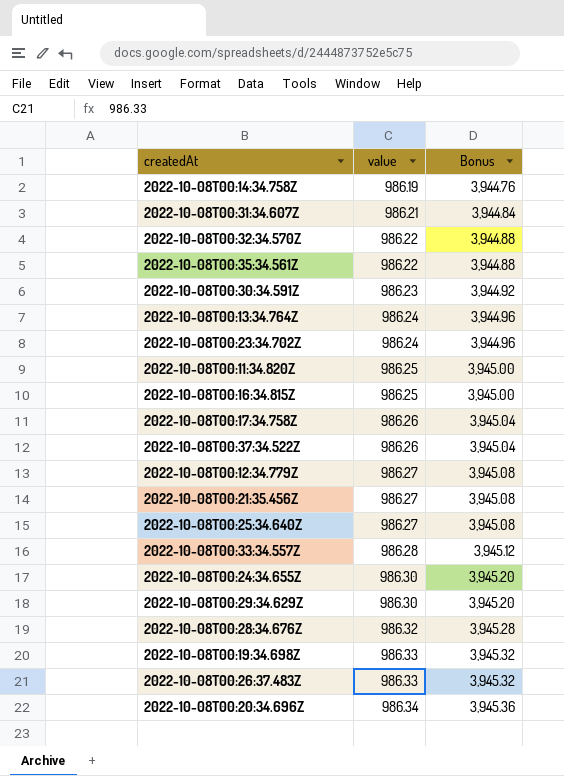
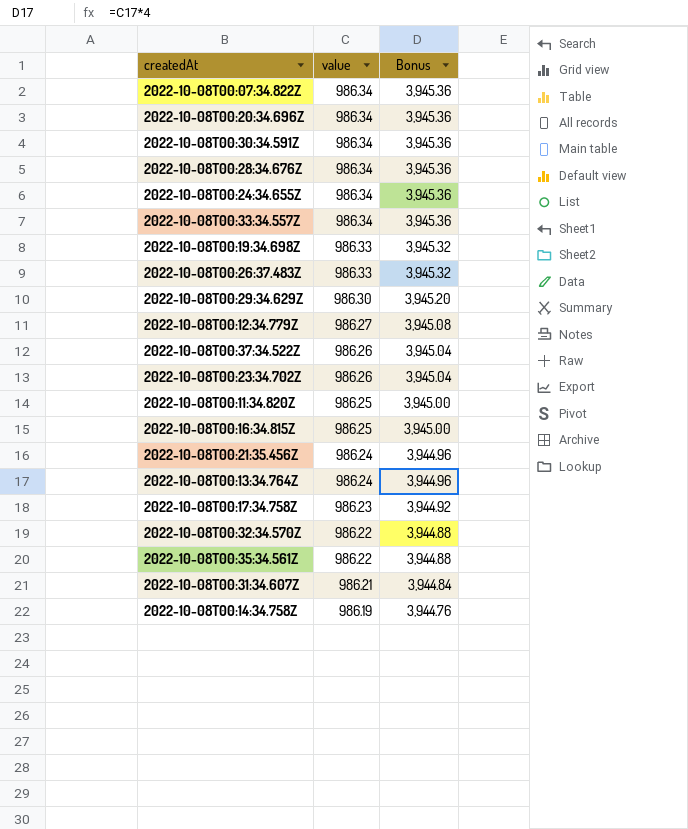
row order: value ascending -> value descending
row 2022-10-08T00:25:34.640Z: 986.27 | 3,945.08 -> none
row 2022-10-08T00:07:34.822Z: none -> 986.34 | 3,945.36
2022-10-08T00:30:34.591Z | value: 986.23 -> 986.34
2022-10-08T00:30:34.591Z | Bonus: 3,944.92 -> 3,945.36
2022-10-08T00:28:34.676Z | value: 986.32 -> 986.34
2022-10-08T00:28:34.676Z | Bonus: 3,945.28 -> 3,945.36
2022-10-08T00:24:34.655Z | value: 986.30 -> 986.34
2022-10-08T00:24:34.655Z | Bonus: 3,945.20 -> 3,945.36
2022-10-08T00:33:34.557Z | value: 986.28 -> 986.34
2022-10-08T00:33:34.557Z | Bonus: 3,945.12 -> 3,945.36
2022-10-08T00:23:34.702Z | value: 986.24 -> 986.26
2022-10-08T00:23:34.702Z | Bonus: 3,944.96 -> 3,945.04
2022-10-08T00:21:35.456Z | value: 986.27 -> 986.24
2022-10-08T00:21:35.456Z | Bonus: 3,945.08 -> 3,944.96
2022-10-08T00:17:34.758Z | value: 986.26 -> 986.23
2022-10-08T00:17:34.758Z | Bonus: 3,945.04 -> 3,944.92

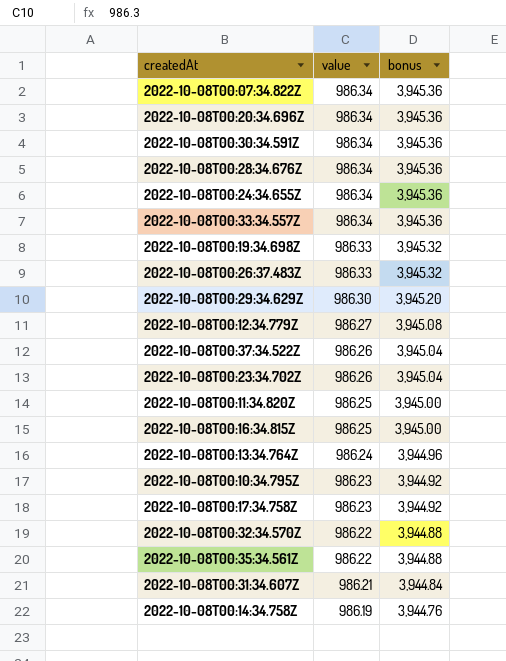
column name: Bonus -> bonus
row 2022-10-08T00:21:35.456Z: 986.24 | 3,944.96 -> none
row 2022-10-08T00:10:34.795Z: none -> 986.23 | 3,944.92

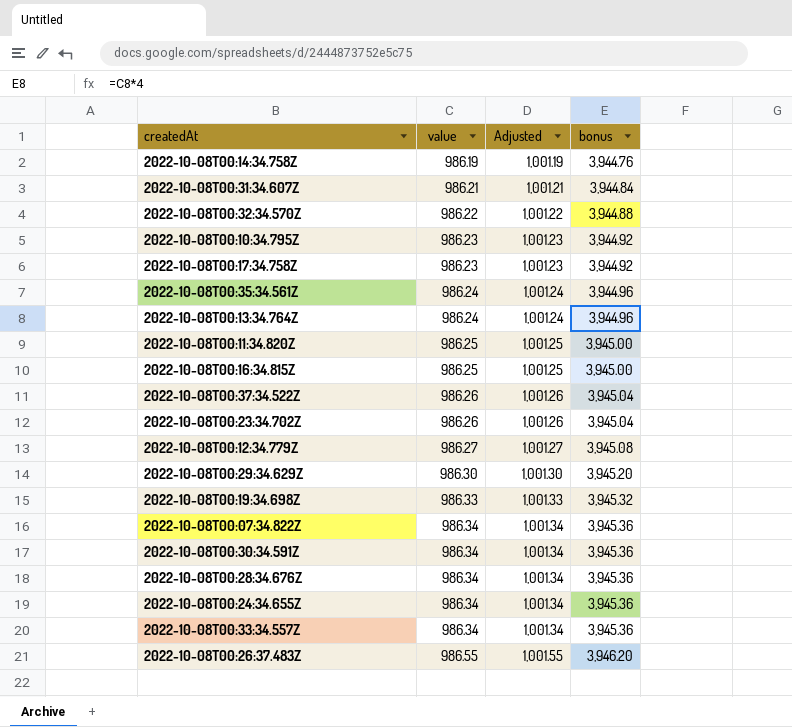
row order: value descending -> value ascending
column Adjusted | formula: none -> [value] + 15
row 2022-10-08T00:20:34.696Z: 986.34 | 3,945.36 -> none
2022-10-08T00:35:34.561Z | value: 986.22 -> 986.24
2022-10-08T00:35:34.561Z | bonus: 3,944.88 -> 3,944.96
2022-10-08T00:26:37.483Z | value: 986.33 -> 986.55
2022-10-08T00:26:37.483Z | bonus: 3,945.32 -> 3,946.20

